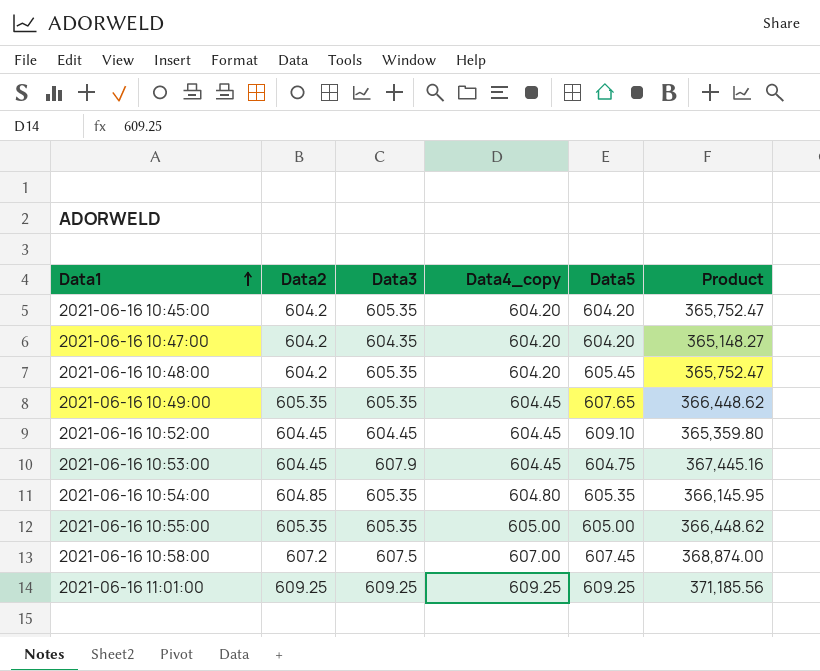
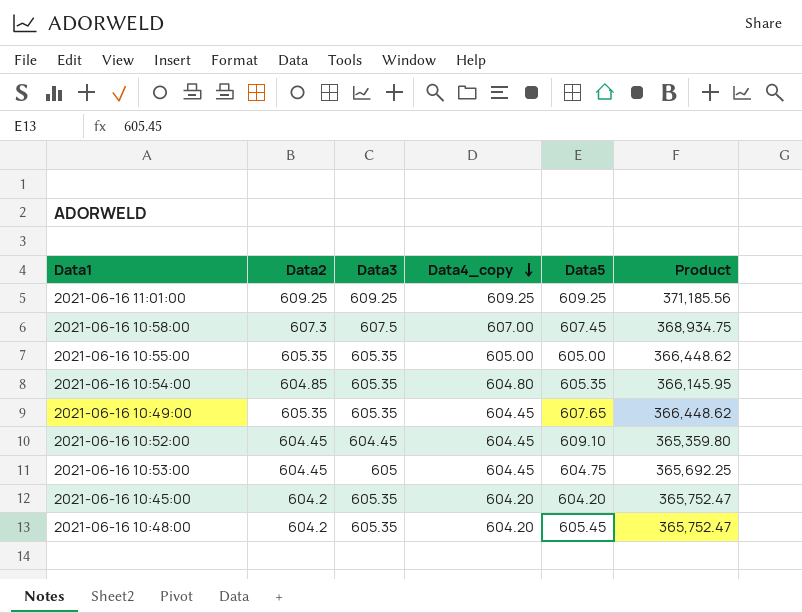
row order: Data1 ascending -> Data4_copy descending
row 2021-06-16 10:47:00: 604.2 | 604.35 | 604.20 | 604.20 | 365,148.27 -> none
2021-06-16 10:58:00 | Data2: 607.2 -> 607.3
2021-06-16 10:58:00 | Product: 368,874.00 -> 368,934.75
2021-06-16 10:53:00 | Data3: 607.9 -> 605
2021-06-16 10:53:00 | Product: 367,445.16 -> 365,692.25

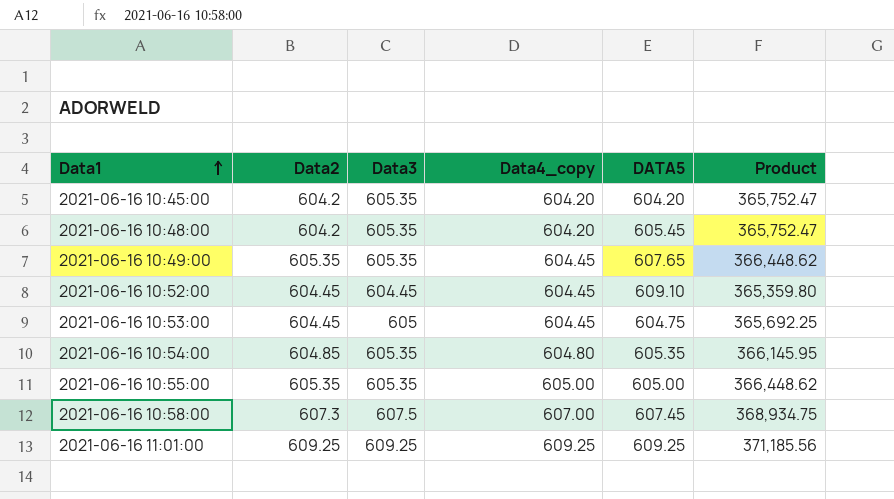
row order: Data4_copy descending -> Data1 ascending
column name: Data5 -> DATA5

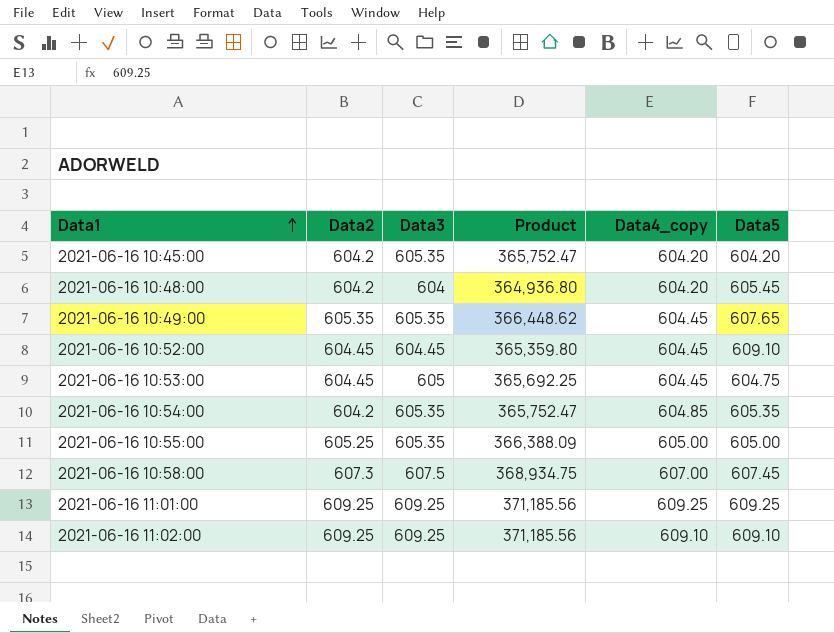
column Product | position: 6 -> 4
column name: DATA5 -> Data5
2021-06-16 10:48:00 | Data3: 605.35 -> 604
2021-06-16 10:48:00 | Product: 365,752.47 -> 364,936.80
2021-06-16 10:54:00 | Data2: 604.85 -> 604.2
2021-06-16 10:54:00 | Product: 366,145.95 -> 365,752.47
2021-06-16 10:54:00 | Data4_copy: 604.80 -> 604.85
2021-06-16 10:55:00 | Data2: 605.35 -> 605.25
2021-06-16 10:55:00 | Product: 366,448.62 -> 366,388.09
row 2021-06-16 11:02:00: none -> 609.25 | 609.25 | 371,185.56 | 609.10 | 609.10

